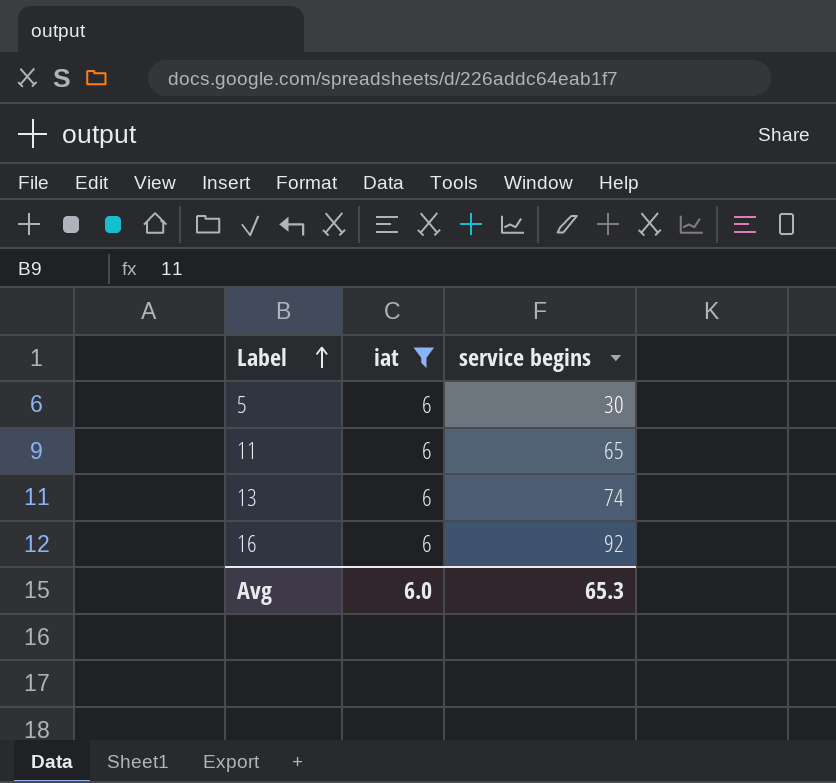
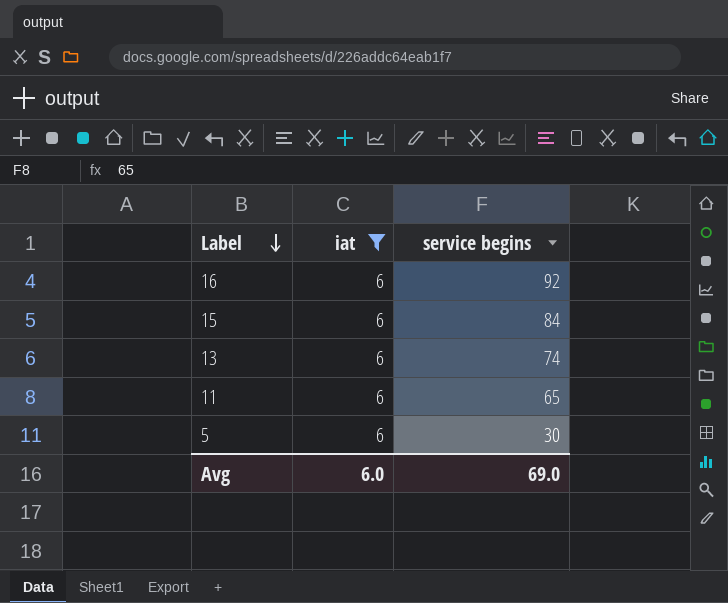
row order: Label ascending -> Label descending
row 15: none -> 6 | 84
Avg | service begins: 65.3 -> 69.0

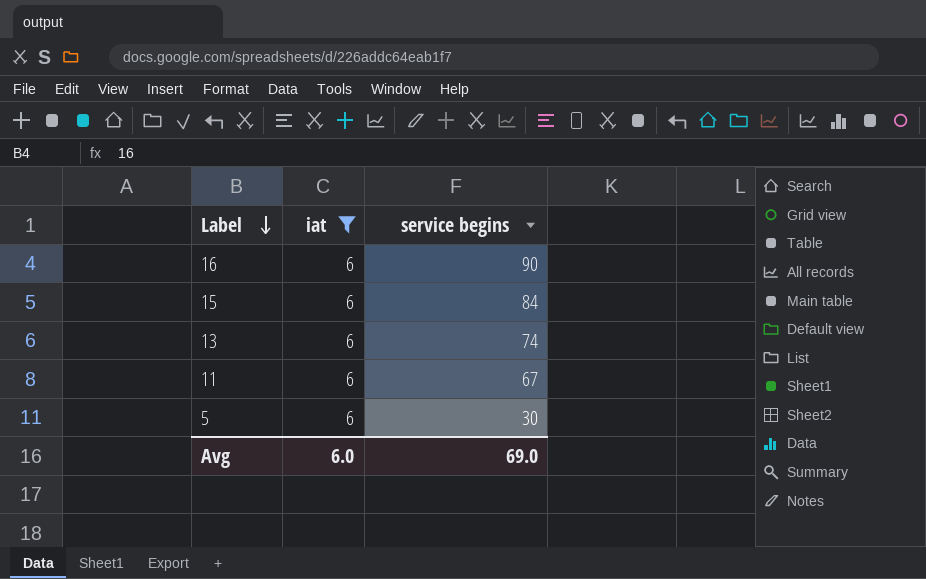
16 | service begins: 92 -> 90
11 | service begins: 65 -> 67

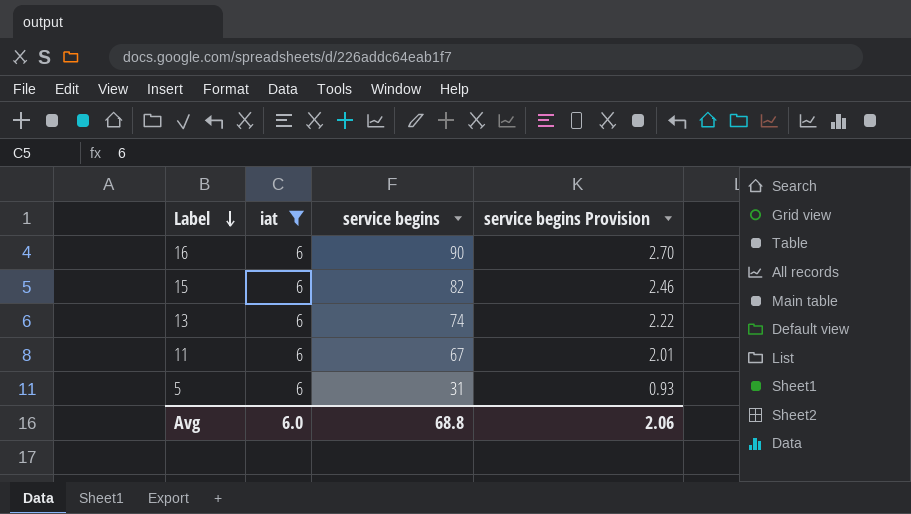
column service begins Provision | formula: none -> [service begins] * 0.03
15 | service begins: 84 -> 82
5 | service begins: 30 -> 31
Avg | service begins: 69.0 -> 68.8

